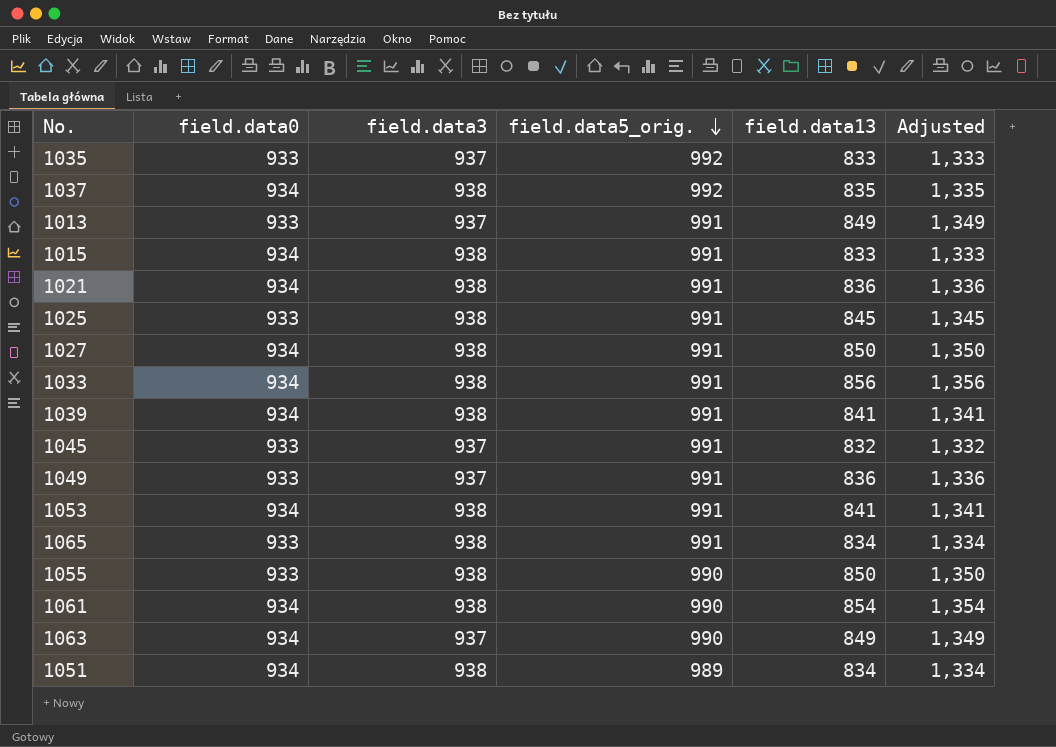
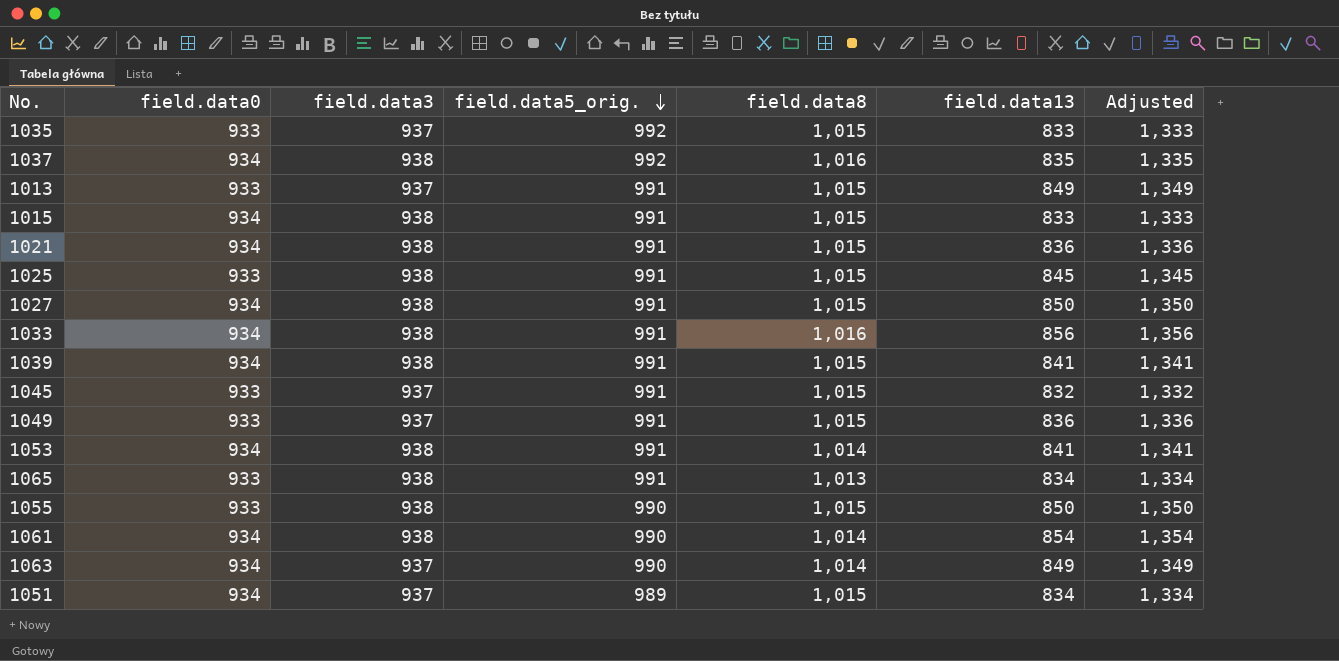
column field.data8 | position: none -> 5
1051 | field.data3: 938 -> 937

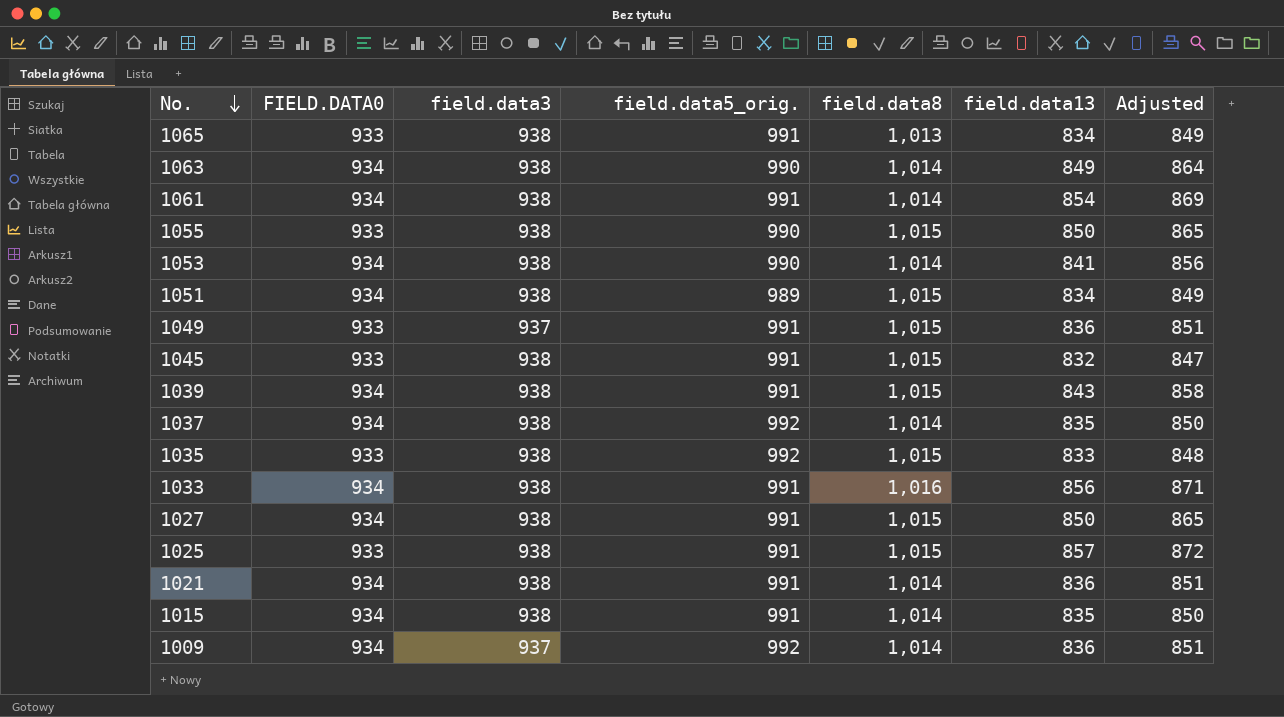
row order: field.data5_orig. descending -> No. descending
column name: field.data0 -> FIELD.DATA0
column Adjusted | formula: [field.data13] + 500 -> [field.data13] + 15
row 1013: 933 | 937 | 991 | 1,015 | 849 | 1,349 -> none
1063 | field.data3: 937 -> 938
1061 | field.data5_orig.: 990 -> 991
1053 | field.data5_orig.: 991 -> 990
1051 | field.data3: 937 -> 938
1045 | field.data3: 937 -> 938
1039 | field.data13: 841 -> 843
1037 | field.data8: 1,016 -> 1,014
1035 | field.data3: 937 -> 938
1025 | field.data13: 845 -> 857
1021 | field.data8: 1,015 -> 1,014
1015 | field.data8: 1,015 -> 1,014
1015 | field.data13: 833 -> 835
row 1009: none -> 934 | 937 | 992 | 1,014 | 836 | 851

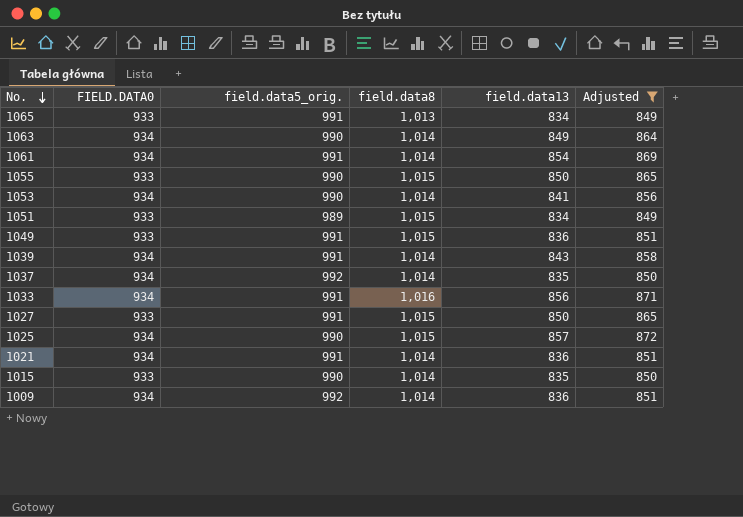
filter: none -> Adjusted >= 849
column field.data3 | position: 3 -> none
1051 | FIELD.DATA0: 934 -> 933
1039 | field.data8: 1,015 -> 1,014
1027 | FIELD.DATA0: 934 -> 933
1025 | FIELD.DATA0: 933 -> 934
1025 | field.data5_orig.: 991 -> 990
1015 | FIELD.DATA0: 934 -> 933
1015 | field.data5_orig.: 991 -> 990

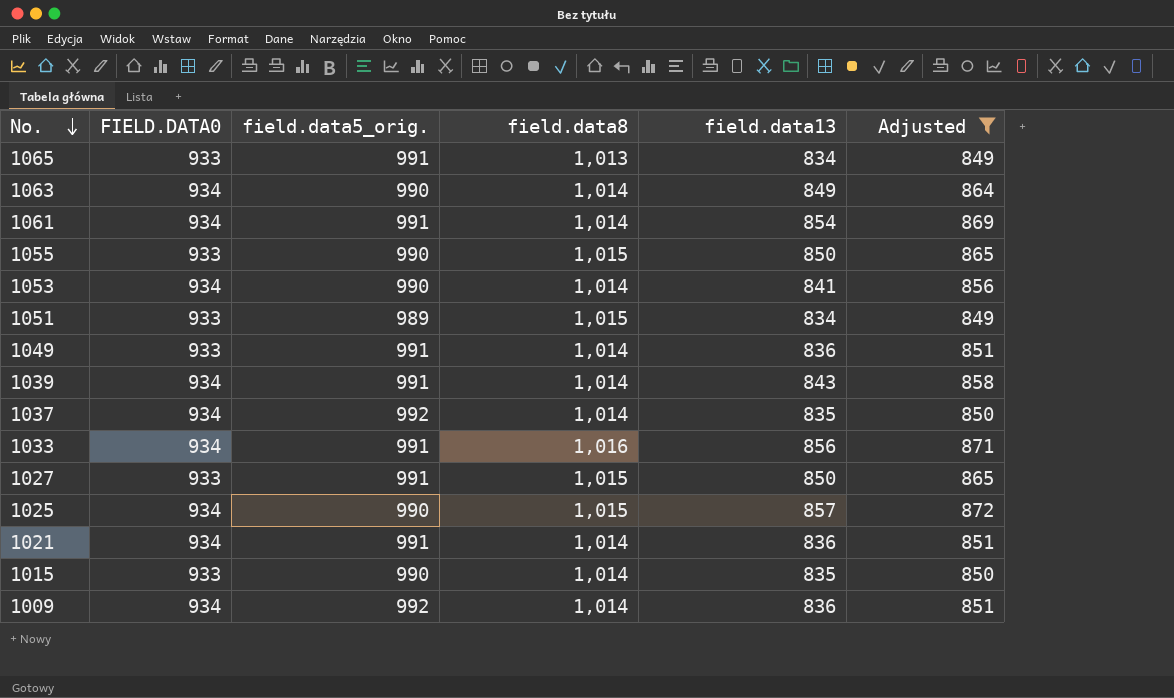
1049 | field.data8: 1,015 -> 1,014

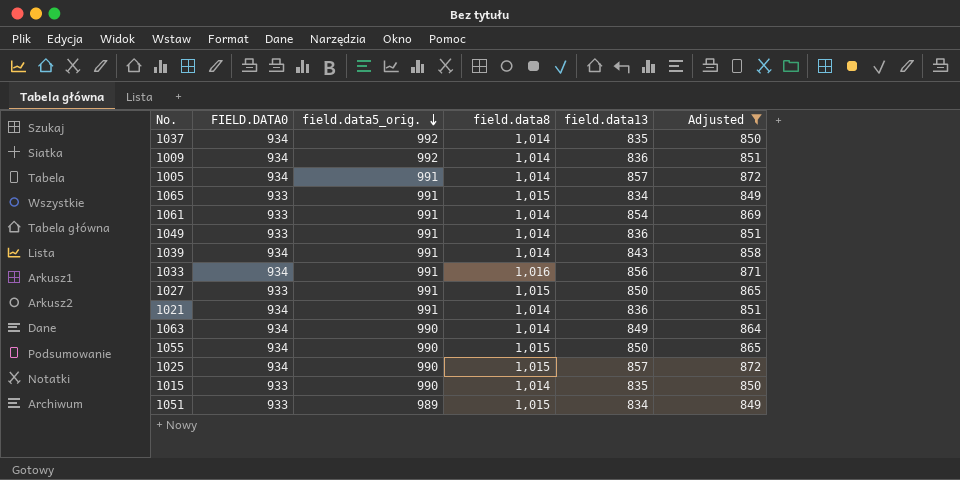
row order: No. descending -> field.data5_orig. descending
row 1053: 934 | 990 | 1,014 | 841 | 856 -> none
row 1005: none -> 934 | 991 | 1,014 | 857 | 872
1065 | field.data8: 1,013 -> 1,015
1061 | FIELD.DATA0: 934 -> 933
1055 | FIELD.DATA0: 933 -> 934

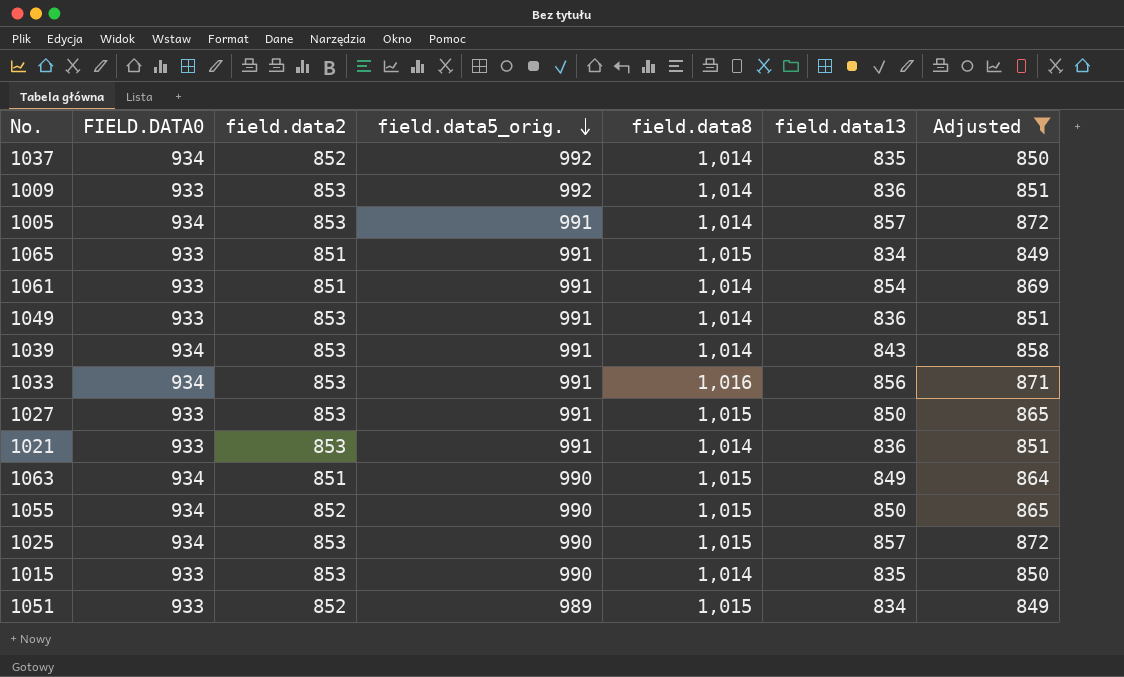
column field.data2 | position: none -> 3
1009 | FIELD.DATA0: 934 -> 933
1021 | FIELD.DATA0: 934 -> 933
1063 | field.data8: 1,014 -> 1,015

